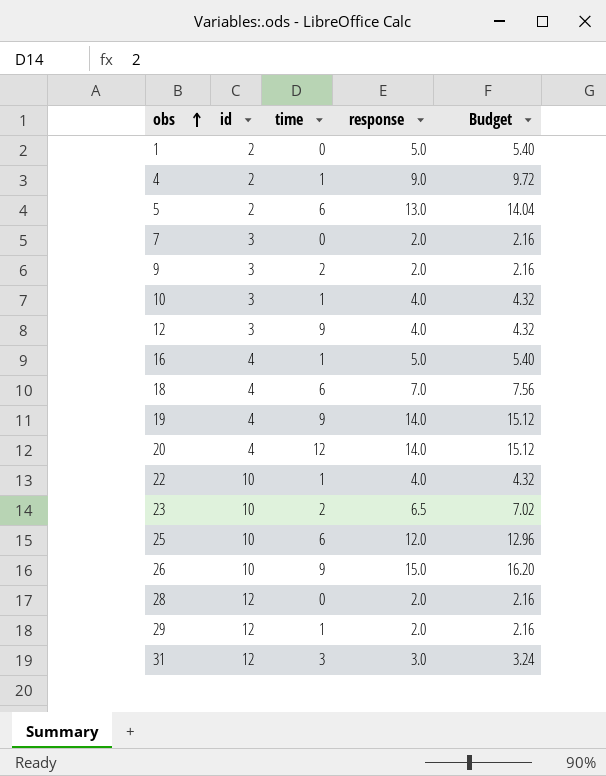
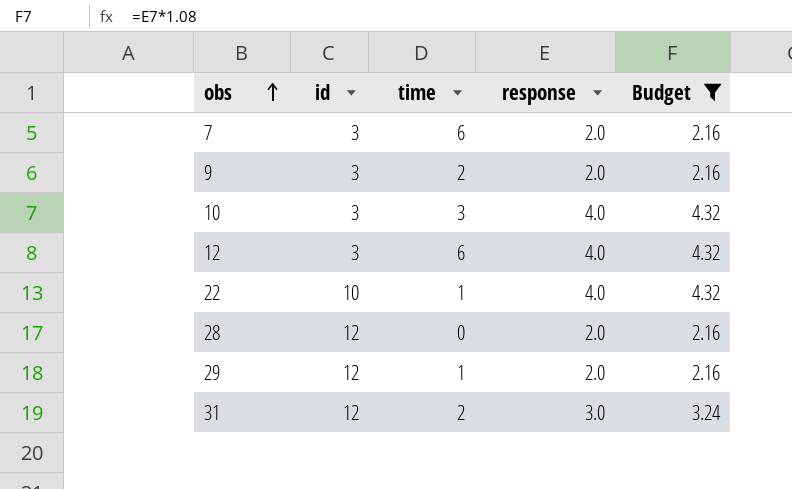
filter: none -> Budget <= 4.32
7 | time: 0 -> 6
10 | time: 1 -> 3
12 | time: 9 -> 6
31 | time: 3 -> 2

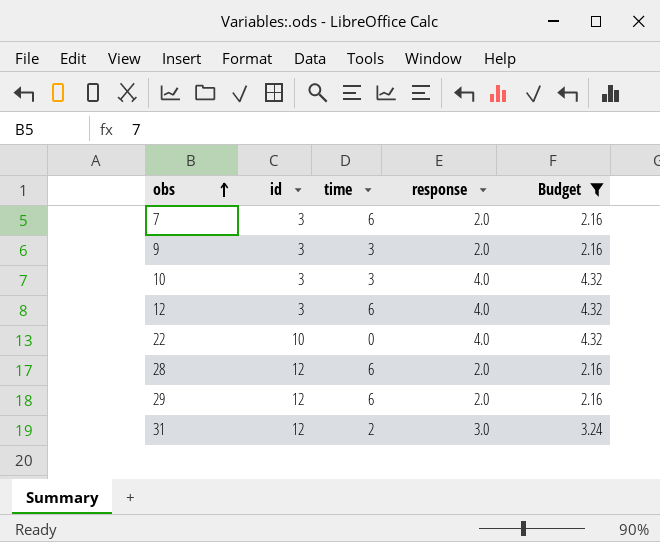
9 | time: 2 -> 3
22 | time: 1 -> 0
28 | time: 0 -> 6
29 | time: 1 -> 6

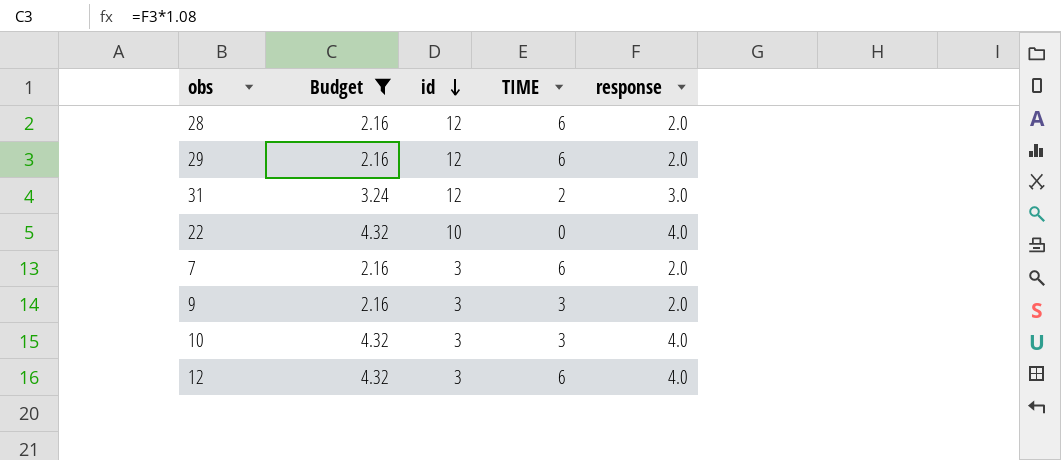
row order: obs ascending -> id descending
column Budget | position: 5 -> 2
column name: time -> TIME

